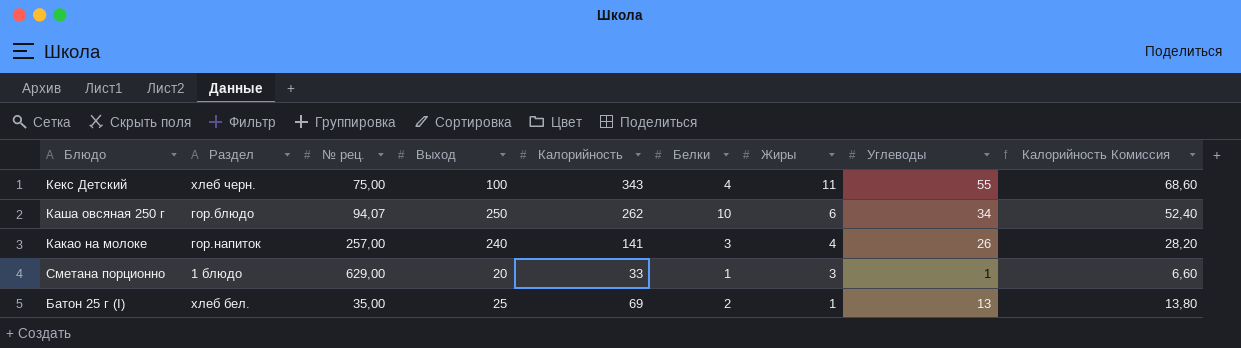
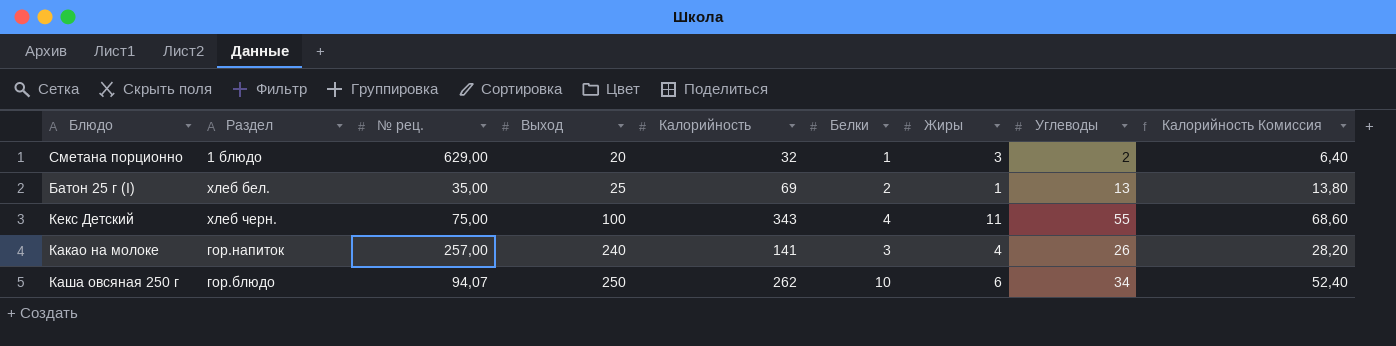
row order: Жиры descending -> Выход ascending
Сметана порционно | Калорийность: 33 -> 32
Сметана порционно | Углеводы: 1 -> 2
Сметана порционно | Калорийность Комиссия: 6,60 -> 6,40

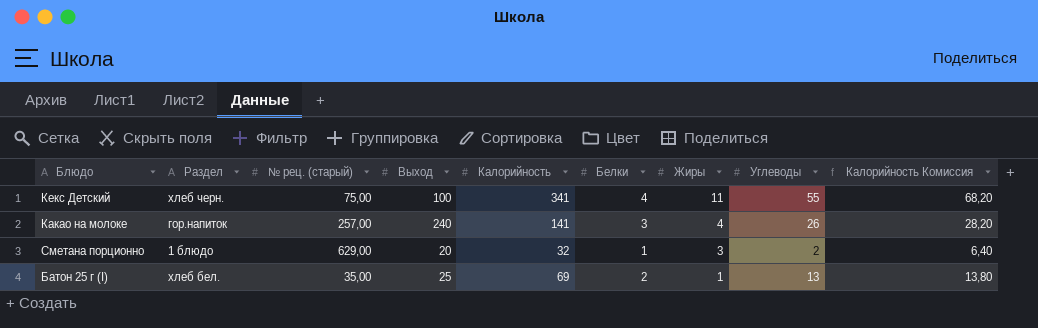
row order: Выход ascending -> Жиры descending
column name: № рец. -> № рец. (старый)
row Каша овсяная 250 г: гор.блюдо | 94,07 | 250 | 262 | 10 | 6 | 34 | 52,40 -> none
Кекс Детский | Калорийность: 343 -> 341
Кекс Детский | Калорийность Комиссия: 68,60 -> 68,20

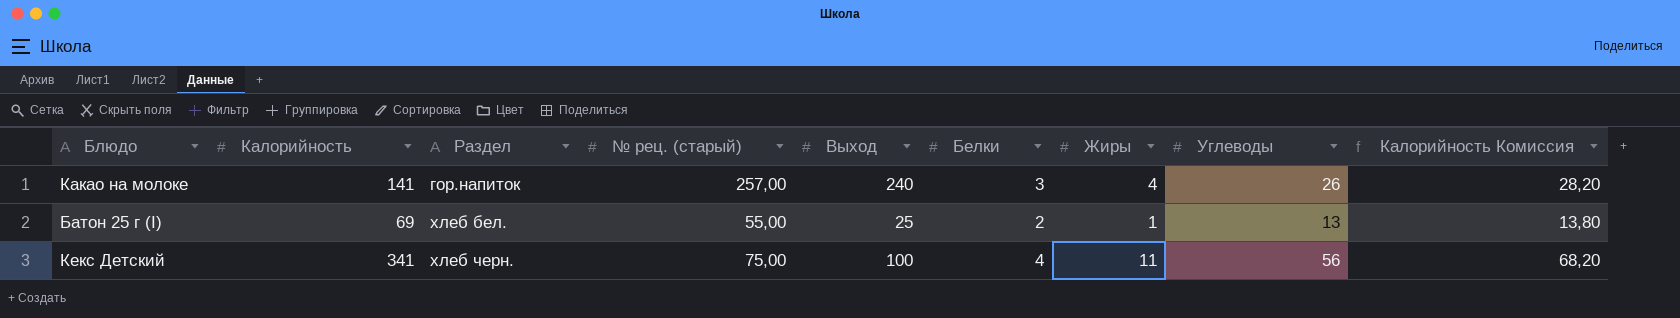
row order: Жиры descending -> Раздел ascending
column Калорийность | position: 5 -> 2
row Сметана порционно: 1 блюдо | 629,00 | 20 | 32 | 1 | 3 | 2 | 6,40 -> none
Батон 25 г (I) | № рец. (старый): 35,00 -> 55,00
Кекс Детский | Углеводы: 55 -> 56

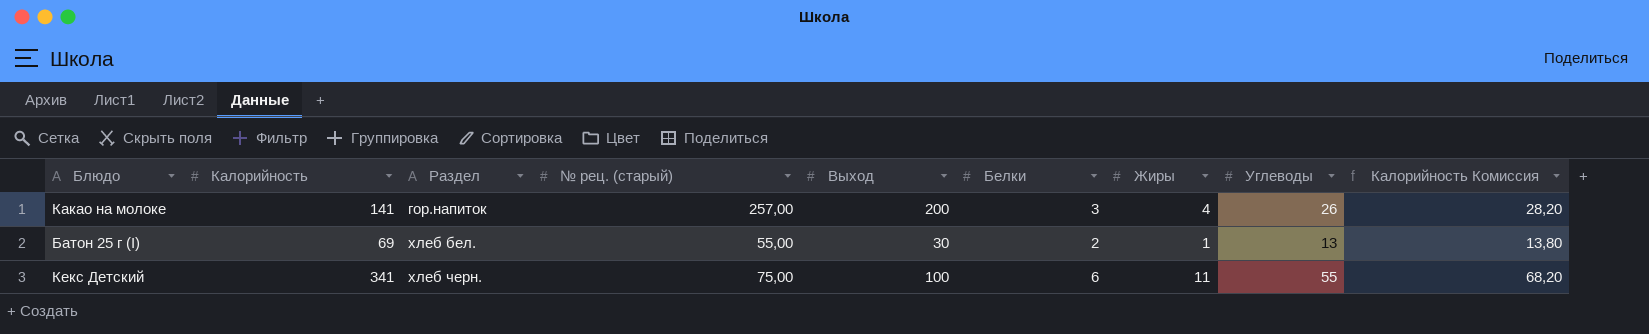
Какао на молоке | Выход: 240 -> 200
Батон 25 г (I) | Выход: 25 -> 30
Кекс Детский | Белки: 4 -> 6
Кекс Детский | Углеводы: 56 -> 55

